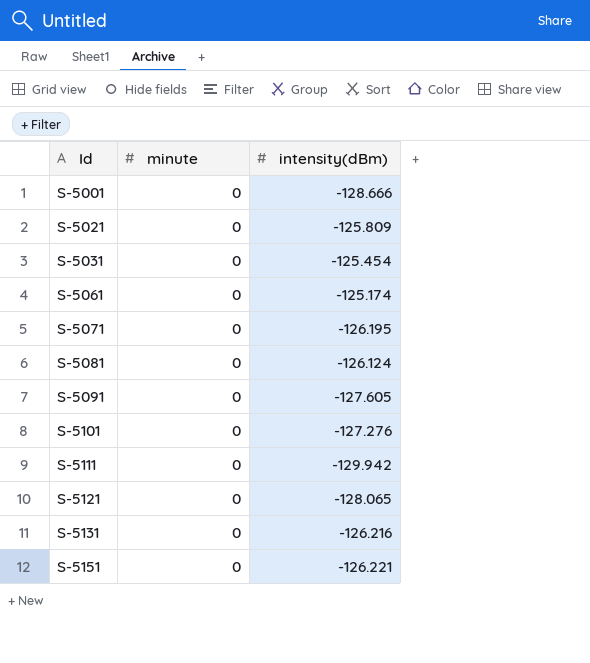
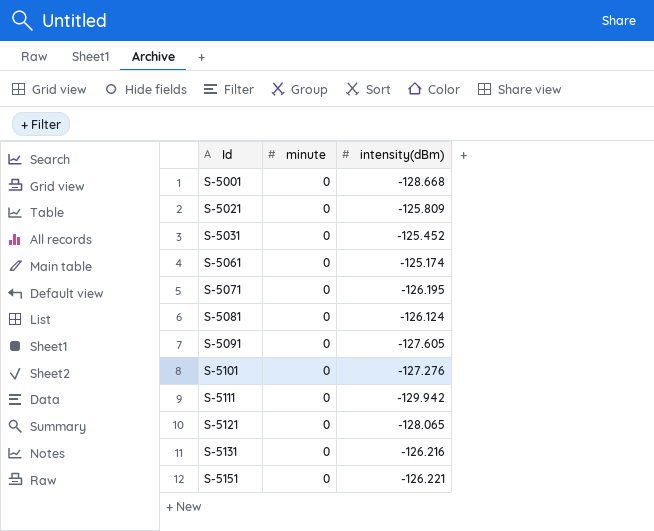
S-5001 | intensity(dBm): -128.666 -> -128.668
S-5031 | intensity(dBm): -125.454 -> -125.452

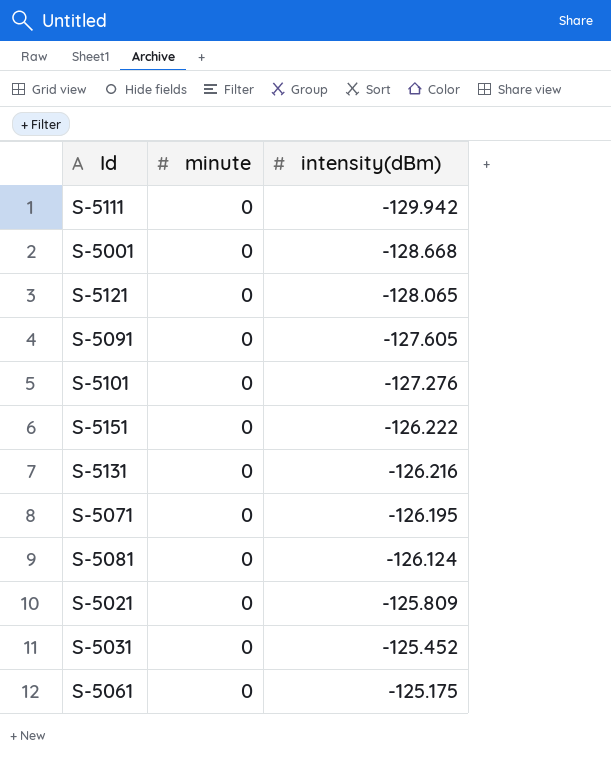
row order: Id ascending -> intensity(dBm) ascending
S-5151 | intensity(dBm): -126.221 -> -126.222
S-5061 | intensity(dBm): -125.174 -> -125.175

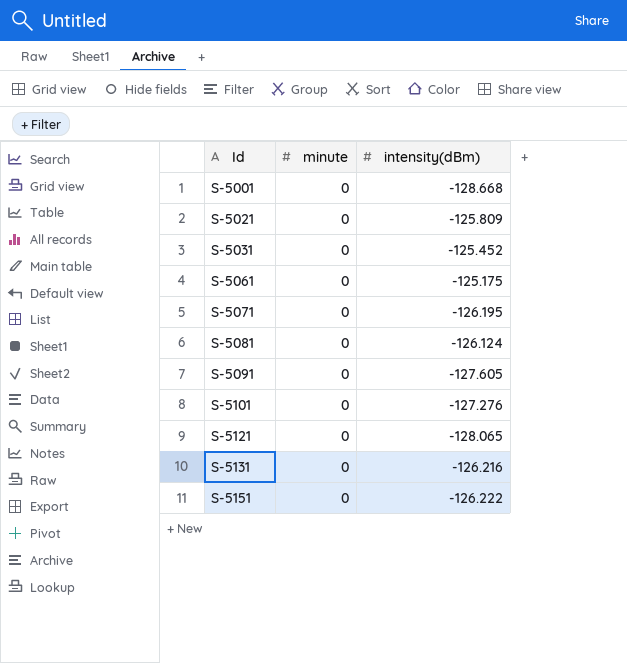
row order: intensity(dBm) ascending -> Id ascending
row S-5111: 0 | -129.942 -> none

